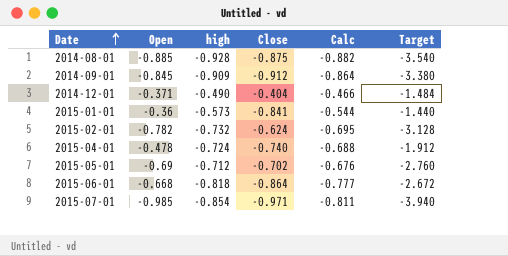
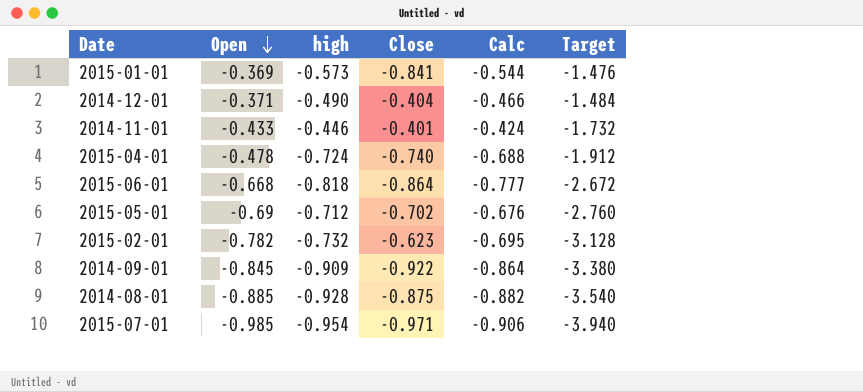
row order: Date ascending -> Open descending
2015-01-01 | Open: -0.36 -> -0.369
2015-01-01 | Target: -1.440 -> -1.476
row 2014-11-01: none -> -0.433 | -0.446 | -0.401 | -0.424 | -1.732
2015-02-01 | Close: -0.624 -> -0.623
2014-09-01 | Close: -0.912 -> -0.922
2015-07-01 | high: -0.854 -> -0.954
2015-07-01 | Calc: -0.811 -> -0.906

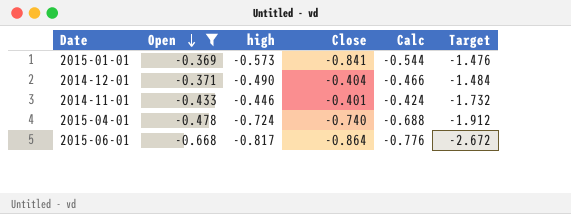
filter: none -> Open >= -0.668
2015-06-01 | high: -0.818 -> -0.817
2015-06-01 | Calc: -0.777 -> -0.776

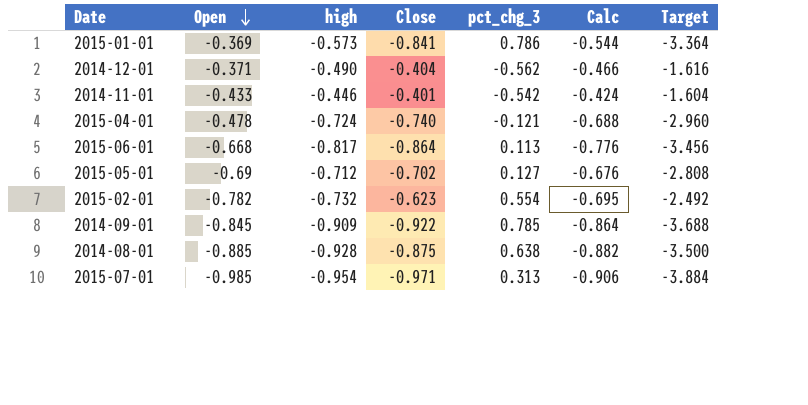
filter: Open >= -0.668 -> none
column pct_chg_3 | position: none -> 5
column Target | formula: [Open] * 4 -> [Close] * 4

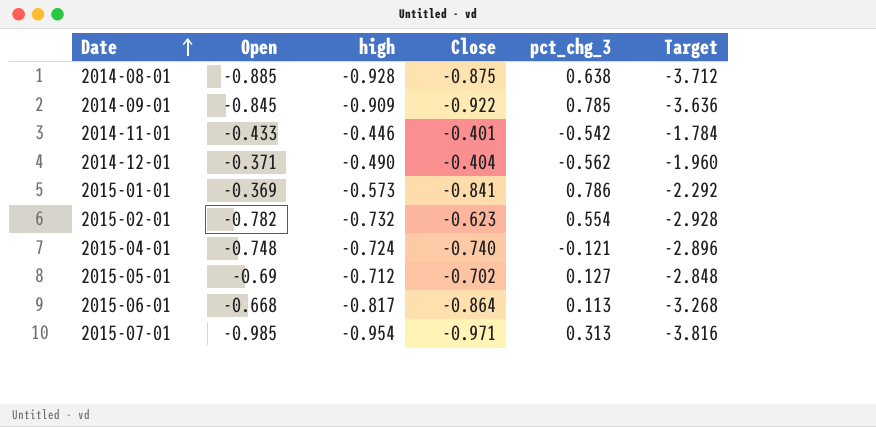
row order: Open descending -> Date ascending
column Calc | formula: [high] * 0.95 -> none
column Target | formula: [Close] * 4 -> [high] * 4
2015-04-01 | Open: -0.478 -> -0.748

